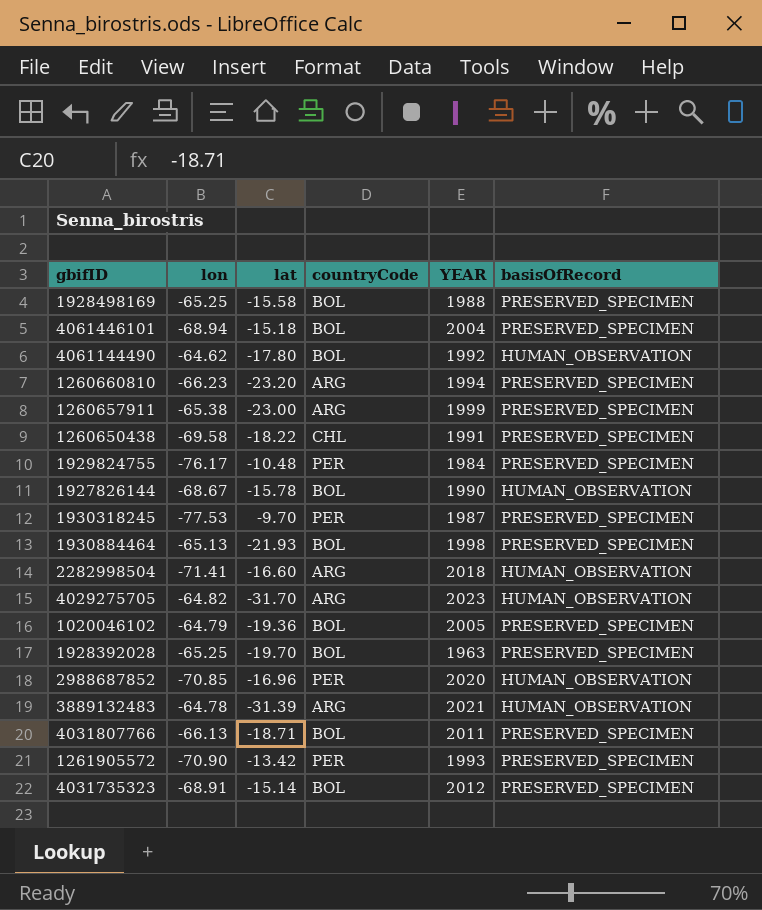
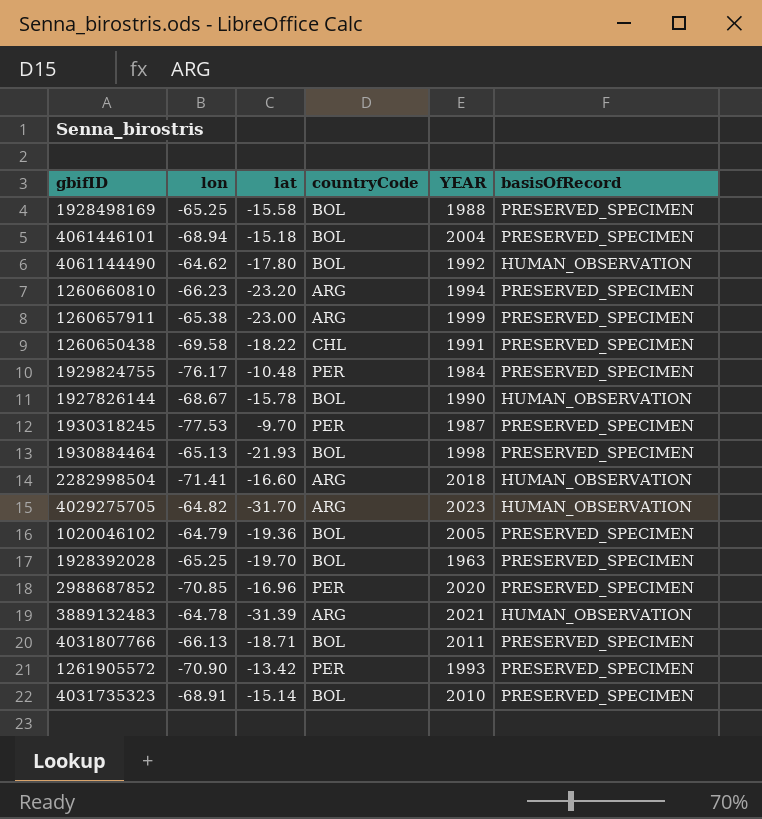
2988687852 | basisOfRecord: HUMAN_OBSERVATION -> PRESERVED_SPECIMEN
4031735323 | YEAR: 2012 -> 2010

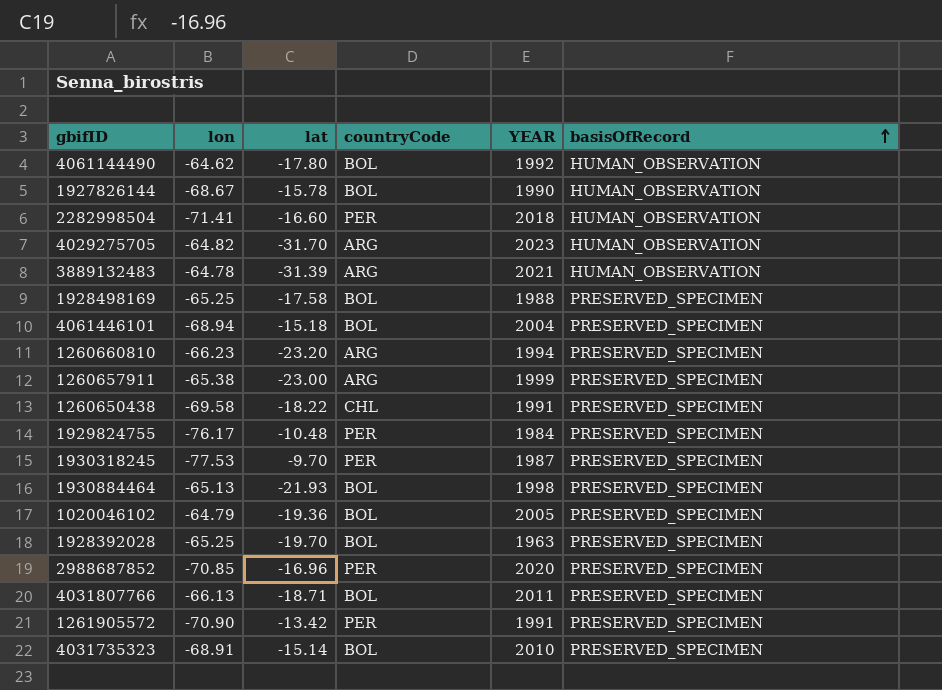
row order: none -> basisOfRecord ascending
2282998504 | countryCode: ARG -> PER
1928498169 | lat: -15.58 -> -17.58
1261905572 | YEAR: 1993 -> 1991

